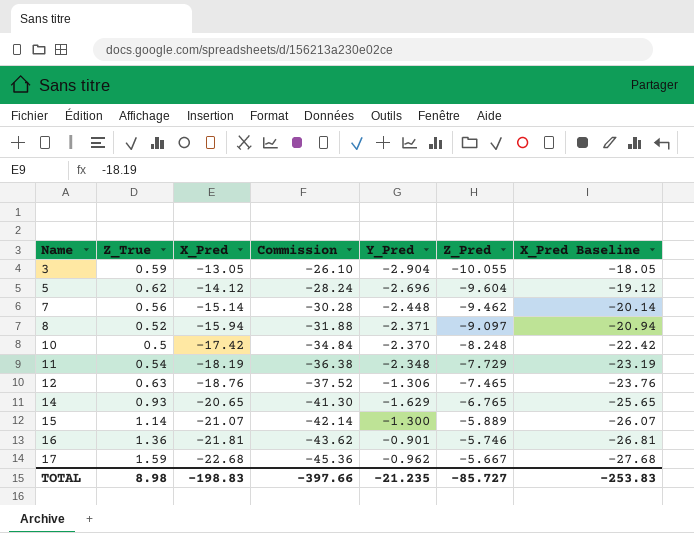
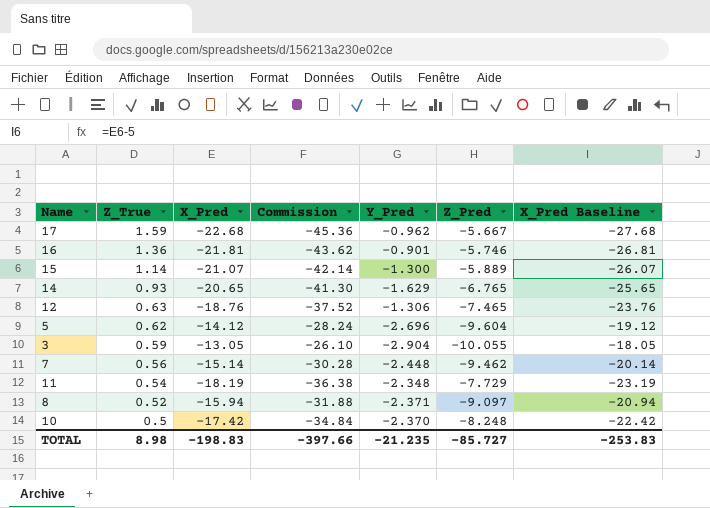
row order: Name ascending -> Z_True descending

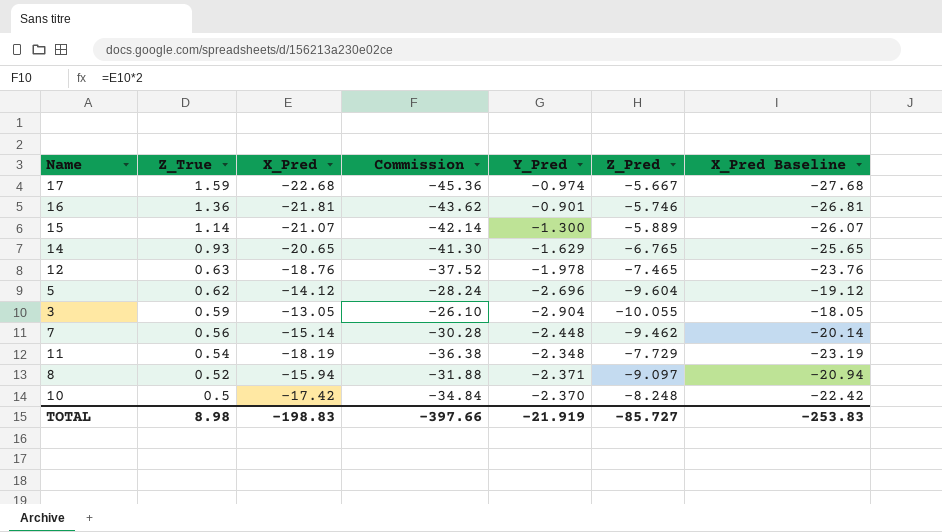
17 | Y_Pred: -0.962 -> -0.974
12 | Y_Pred: -1.306 -> -1.978
TOTAL | Y_Pred: -21.235 -> -21.919

